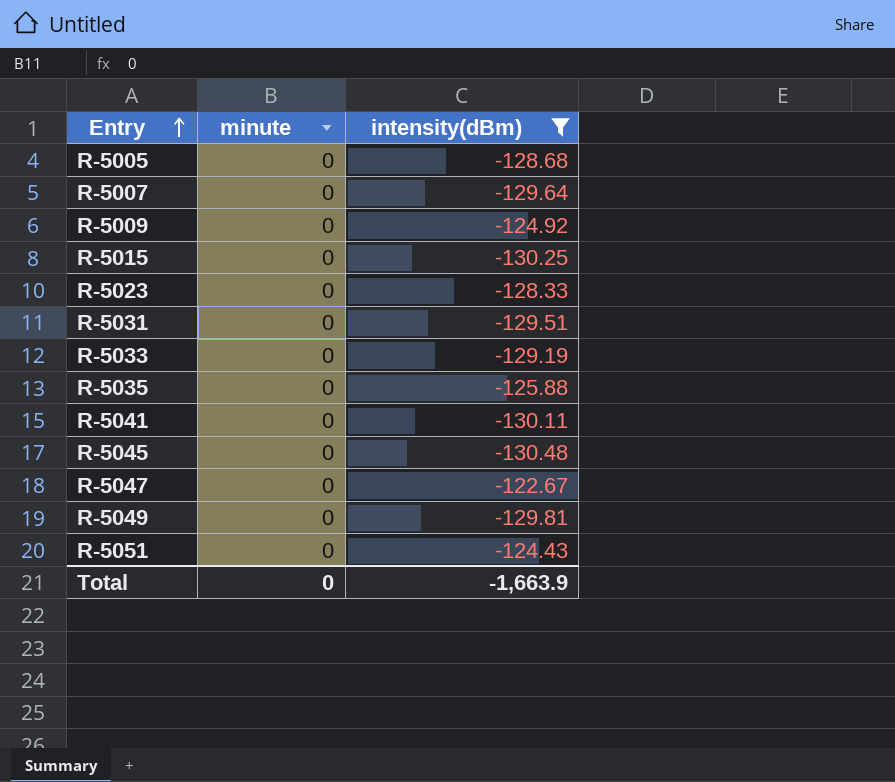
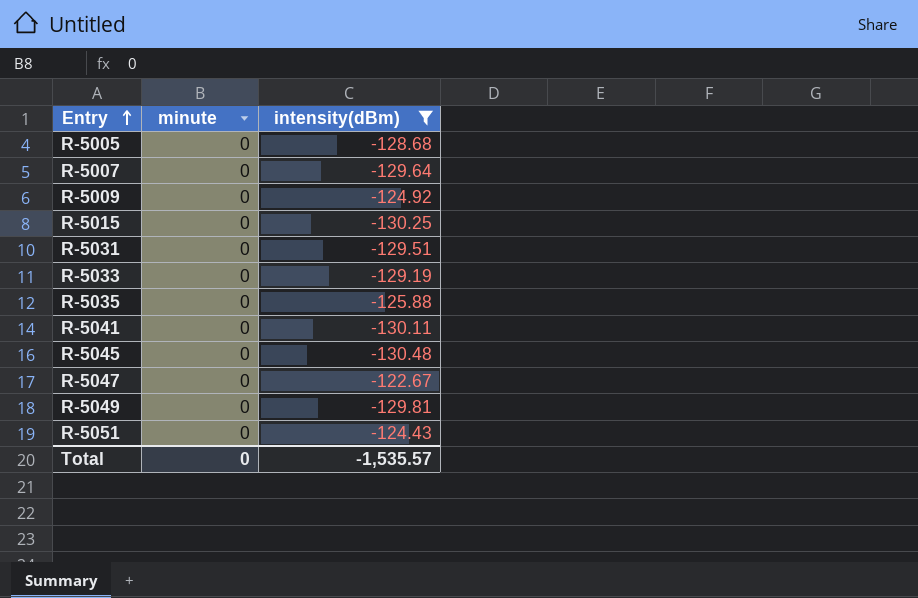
row R-5023: 0 | -128.33 -> none
Total | intensity(dBm): -1,663.9 -> -1,535.57

